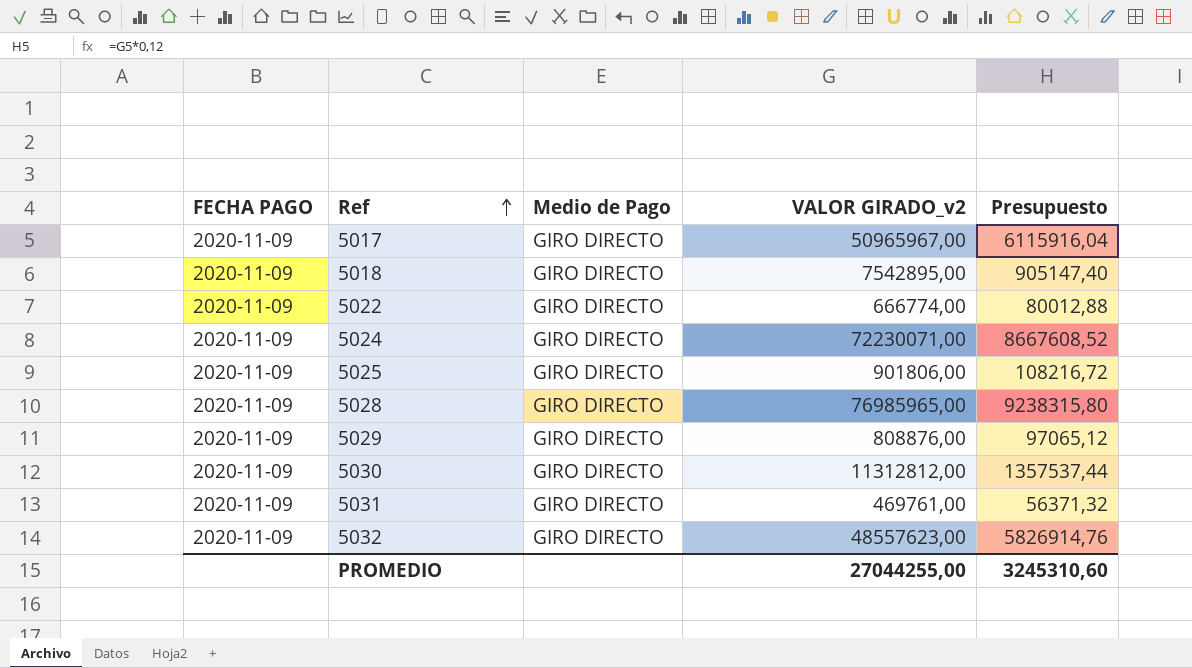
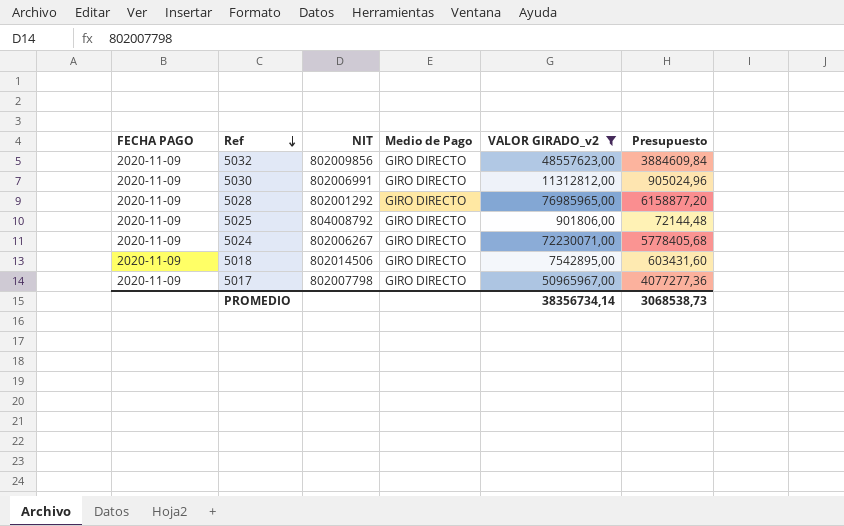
filter: none -> VALOR GIRADO_v2 >= 901806,00
row order: Ref ascending -> Ref descending
column NIT | position: none -> 3
column Presupuesto | formula: [VALOR GIRADO_v2] * 0,12 -> [VALOR GIRADO_v2] * 0,08
PROMEDIO | VALOR GIRADO_v2: 27044255,00 -> 38356734,14
PROMEDIO | Presupuesto: 3245310,60 -> 3068538,73

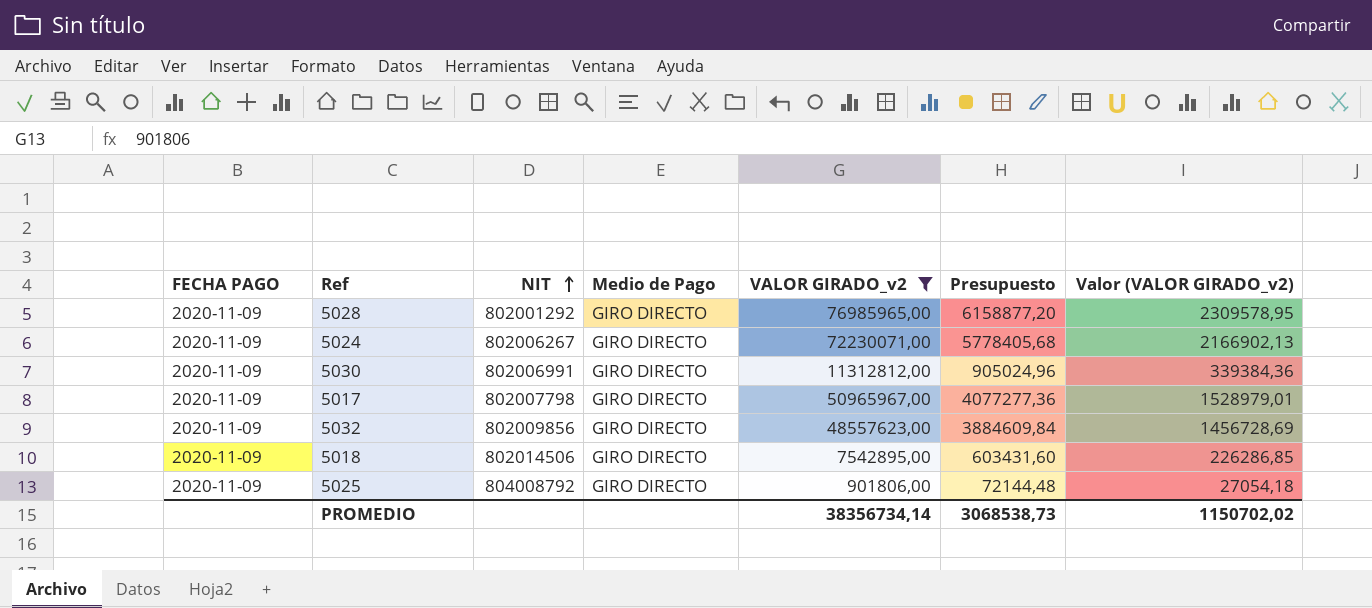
row order: Ref descending -> NIT ascending
column Valor (VALOR GIRADO_v2) | formula: none -> [VALOR GIRADO_v2] * 0,03

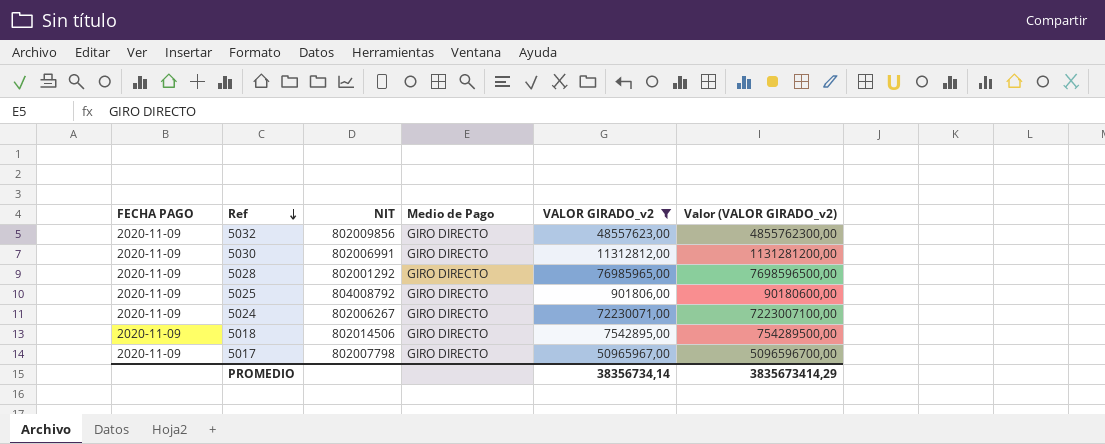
row order: NIT ascending -> Ref descending
column Presupuesto | formula: [VALOR GIRADO_v2] * 0,08 -> none
column Valor (VALOR GIRADO_v2) | formula: [VALOR GIRADO_v2] * 0,03 -> [VALOR GIRADO_v2] * 100
PROMEDIO | Valor (VALOR GIRADO_v2): 1150702,02 -> 3835673414,29

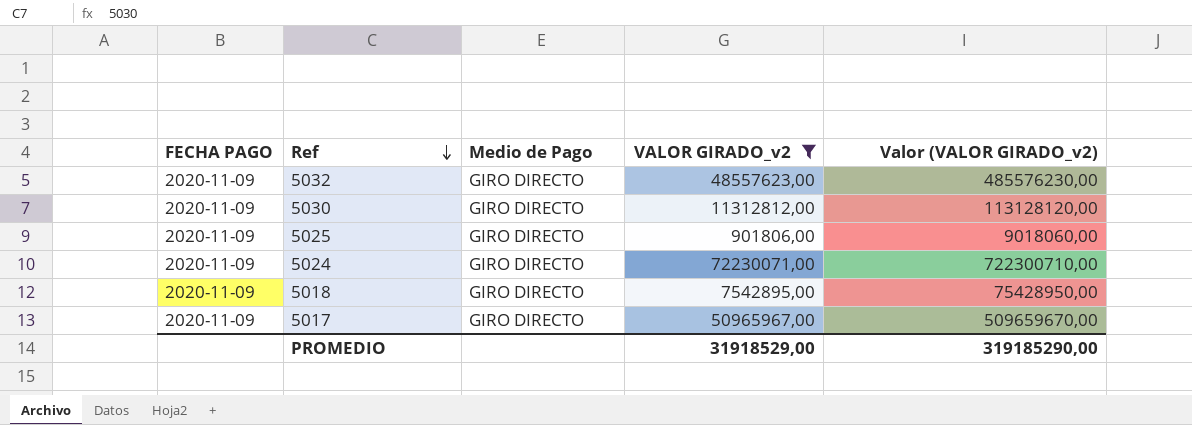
column NIT | position: 3 -> none
column Valor (VALOR GIRADO_v2) | formula: [VALOR GIRADO_v2] * 100 -> [VALOR GIRADO_v2] * 10
row 5028: 2020-11-09 | 802001292 | GIRO DIRECTO | 76985965,00 | 7698596500,00 -> none
PROMEDIO | VALOR GIRADO_v2: 38356734,14 -> 31918529,00
PROMEDIO | Valor (VALOR GIRADO_v2): 3835673414,29 -> 319185290,00

